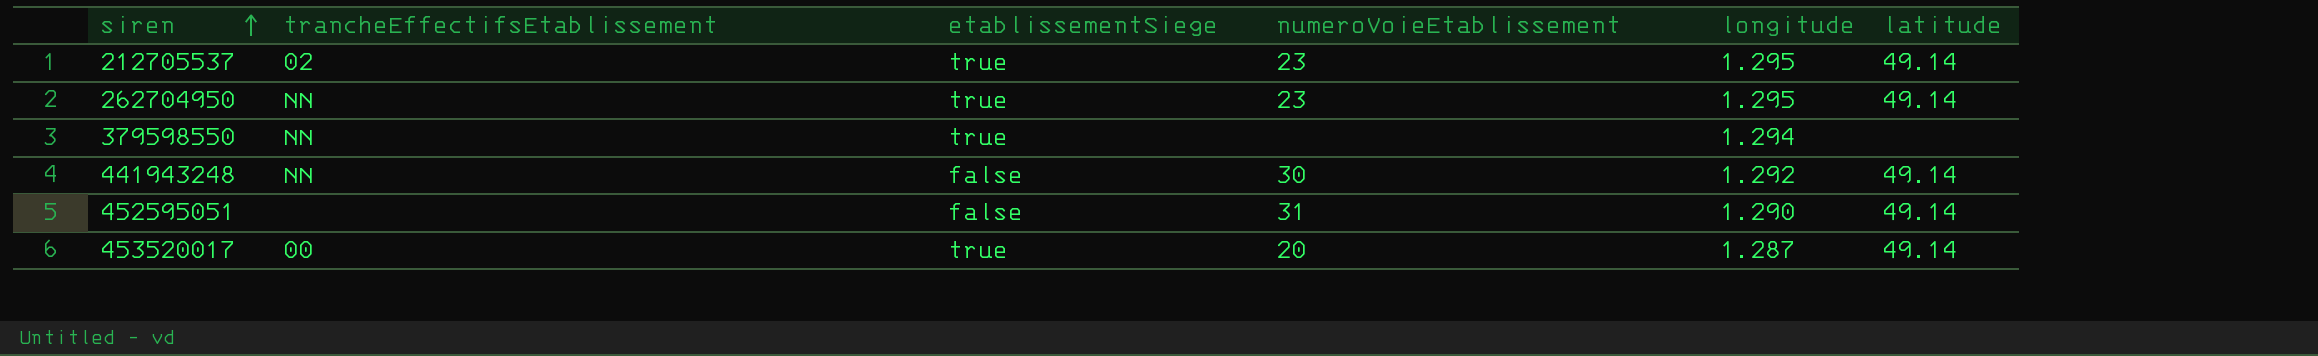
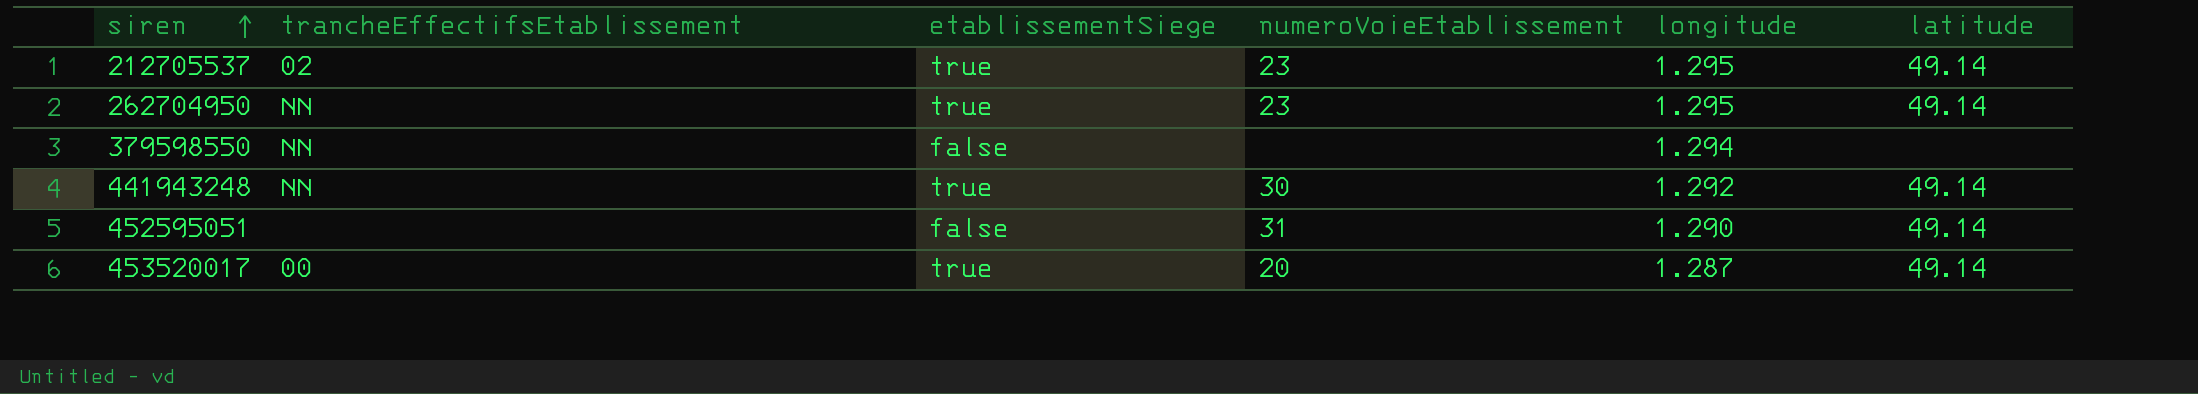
379598550 | etablissementSiege: true -> false
441943248 | etablissementSiege: false -> true

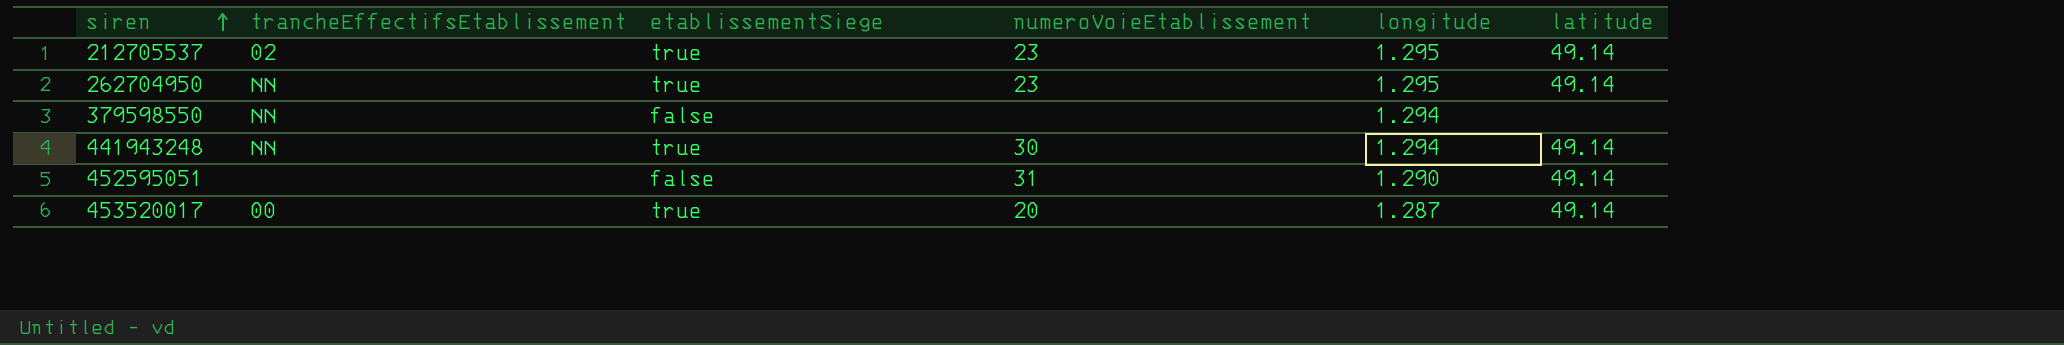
441943248 | longitude: 1.292 -> 1.294

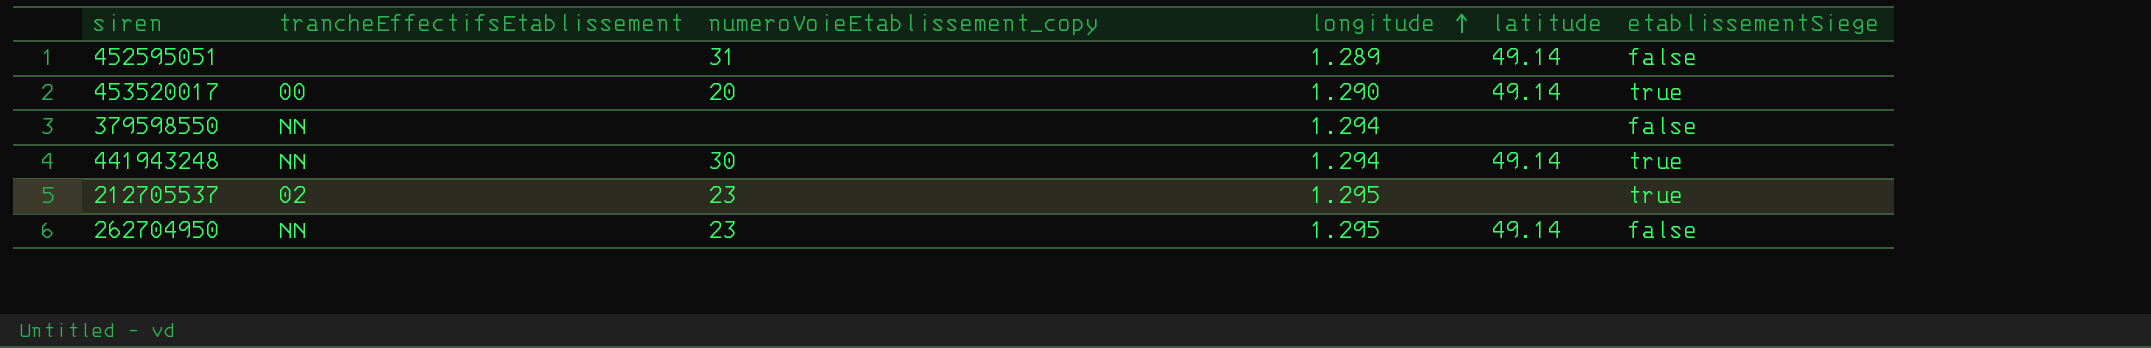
row order: siren ascending -> longitude ascending
column name: numeroVoieEtablissement -> numeroVoieEtablissement_copy
column etablissementSiege | position: 3 -> 6
452595051 | longitude: 1.290 -> 1.289
453520017 | longitude: 1.287 -> 1.290
212705537 | latitude: 49.14 -> none
262704950 | etablissementSiege: true -> false

